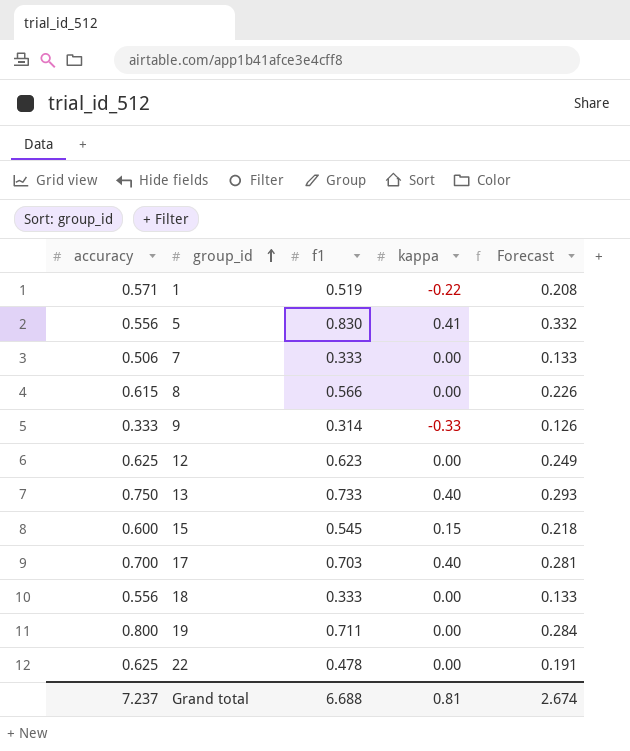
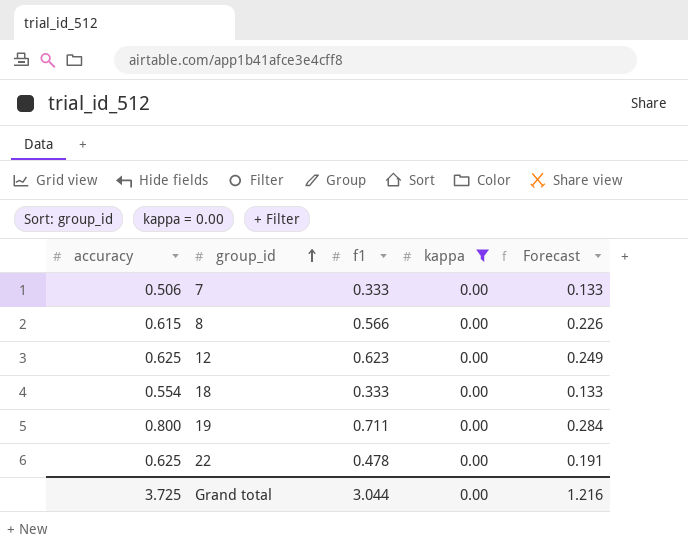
filter: none -> kappa = 0.00
18 | accuracy: 0.556 -> 0.554
Grand total | accuracy: 7.237 -> 3.725
Grand total | f1: 6.688 -> 3.044
Grand total | kappa: 0.81 -> 0.00
Grand total | Forecast: 2.674 -> 1.216

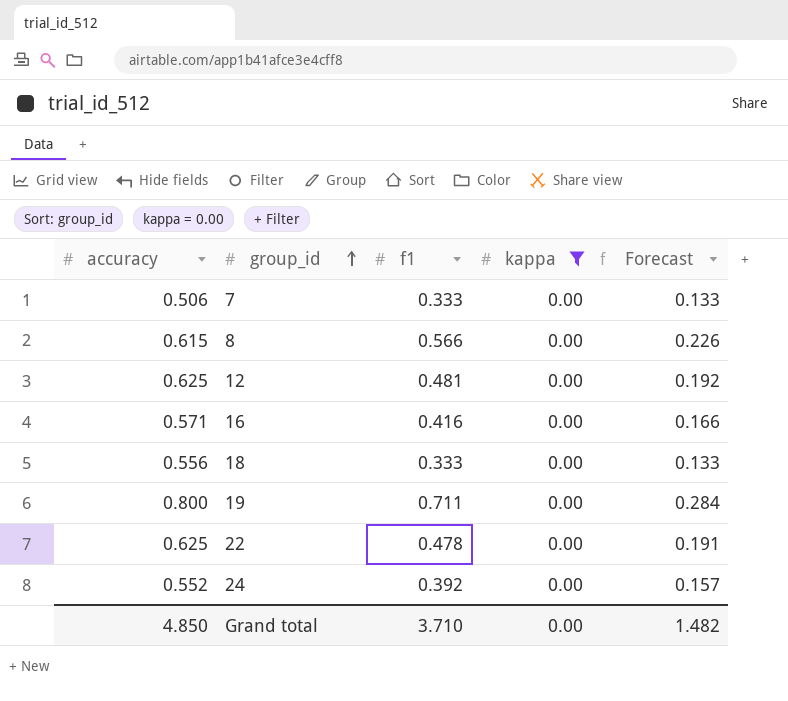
12 | f1: 0.623 -> 0.481
12 | Forecast: 0.249 -> 0.192
row 16: none -> 0.571 | 0.416 | 0.00 | 0.166
18 | accuracy: 0.554 -> 0.556
row 24: none -> 0.552 | 0.392 | 0.00 | 0.157
Grand total | accuracy: 3.725 -> 4.850
Grand total | f1: 3.044 -> 3.710
Grand total | Forecast: 1.216 -> 1.482

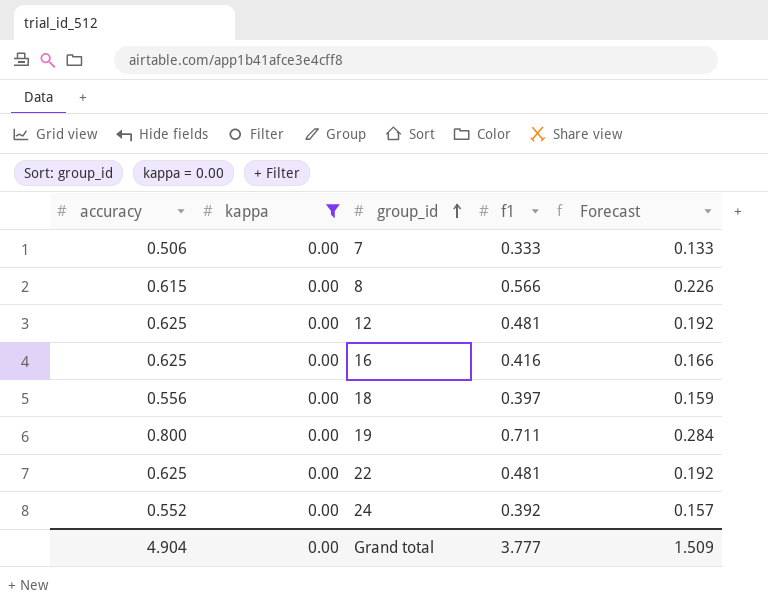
column kappa | position: 4 -> 2
16 | accuracy: 0.571 -> 0.625
18 | f1: 0.333 -> 0.397
18 | Forecast: 0.133 -> 0.159
22 | f1: 0.478 -> 0.481
22 | Forecast: 0.191 -> 0.192
Grand total | accuracy: 4.850 -> 4.904
Grand total | f1: 3.710 -> 3.777
Grand total | Forecast: 1.482 -> 1.509

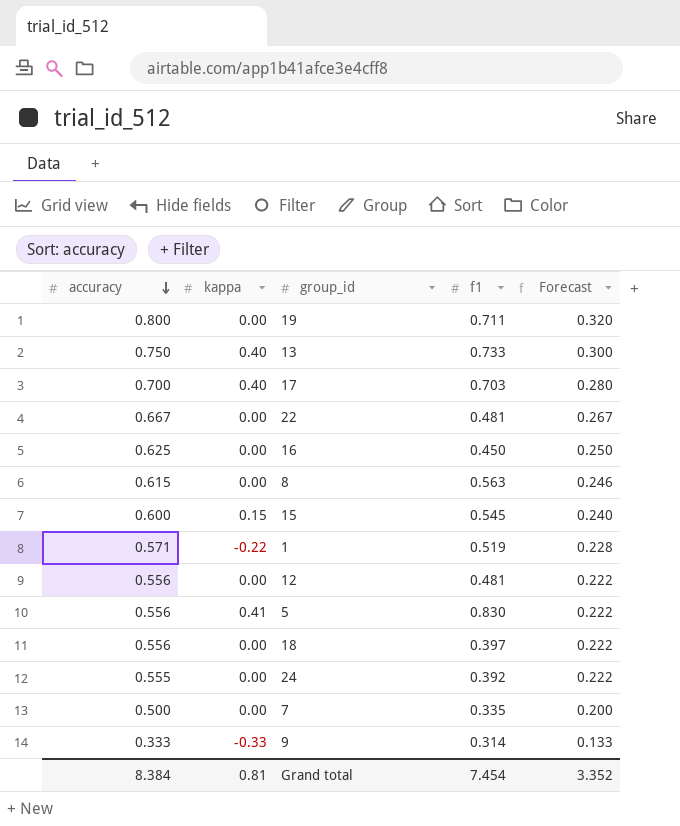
filter: kappa = 0.00 -> none
row order: group_id ascending -> accuracy descending
column Forecast | formula: [f1] * 0.4 -> [accuracy] * 0.4
22 | accuracy: 0.625 -> 0.667
16 | f1: 0.416 -> 0.450
8 | f1: 0.566 -> 0.563
12 | accuracy: 0.625 -> 0.556
24 | accuracy: 0.552 -> 0.555
7 | accuracy: 0.506 -> 0.500
7 | f1: 0.333 -> 0.335
Grand total | accuracy: 4.904 -> 8.384
Grand total | kappa: 0.00 -> 0.81
Grand total | f1: 3.777 -> 7.454
Grand total | Forecast: 1.509 -> 3.352

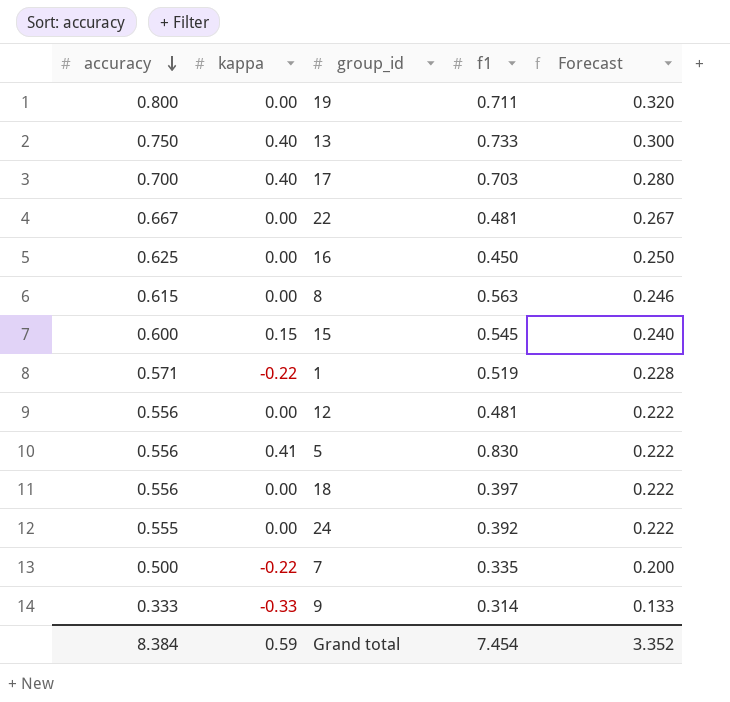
7 | kappa: 0.00 -> -0.22
Grand total | kappa: 0.81 -> 0.59

